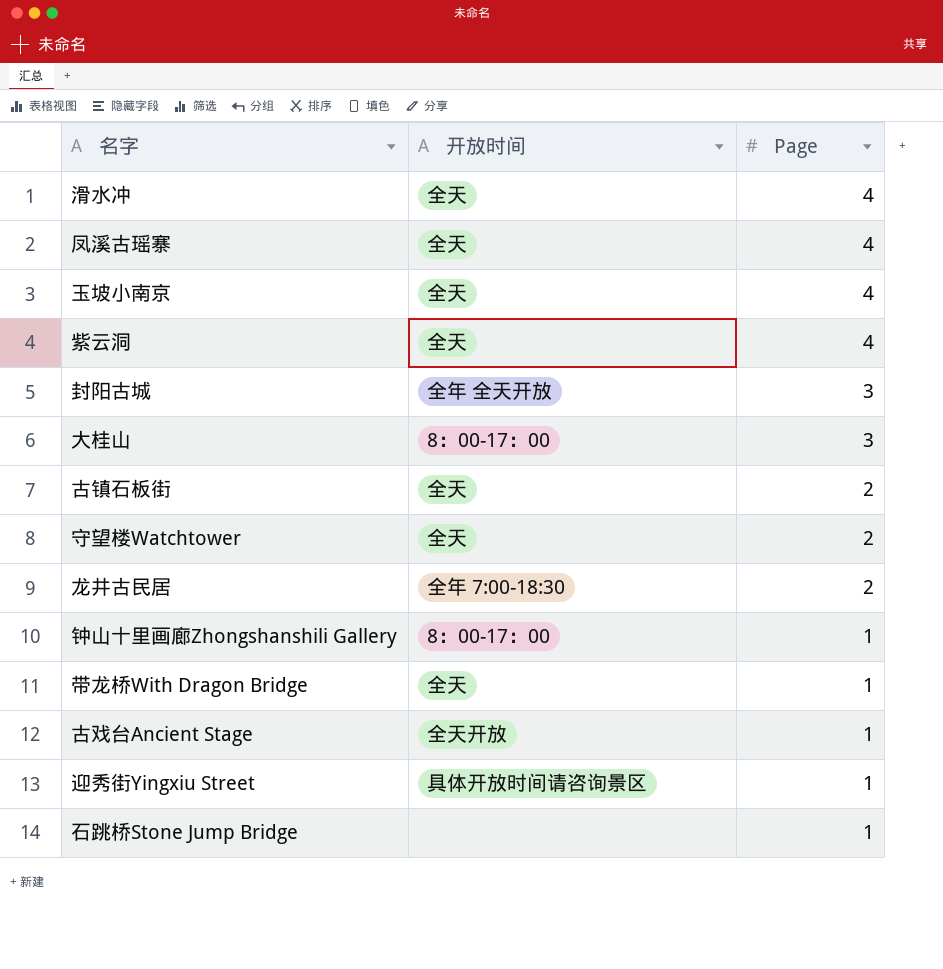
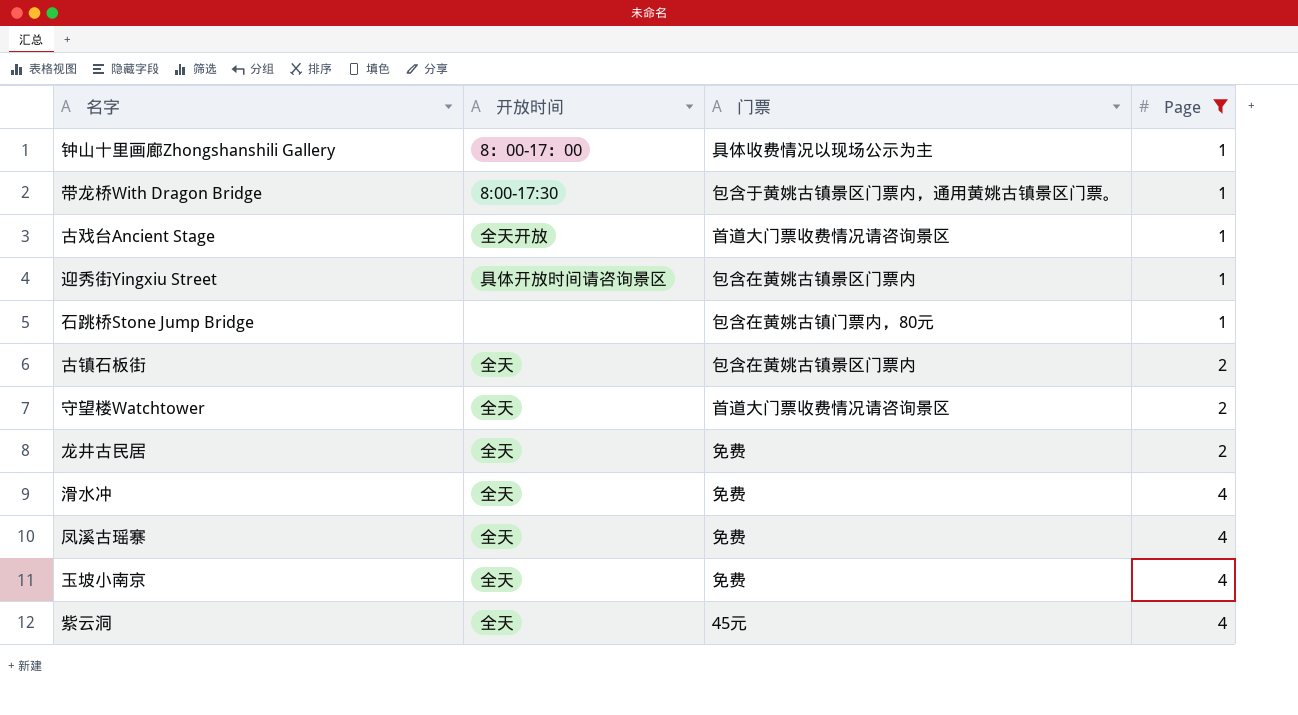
filter: none -> Page != 3
row order: Page descending -> Page ascending
column 门票 | position: none -> 3
带龙桥With Dragon Bridge | 开放时间: 全天 -> 8:00-17:30
龙井古民居 | 开放时间: 全年 7:00-18:30 -> 全天

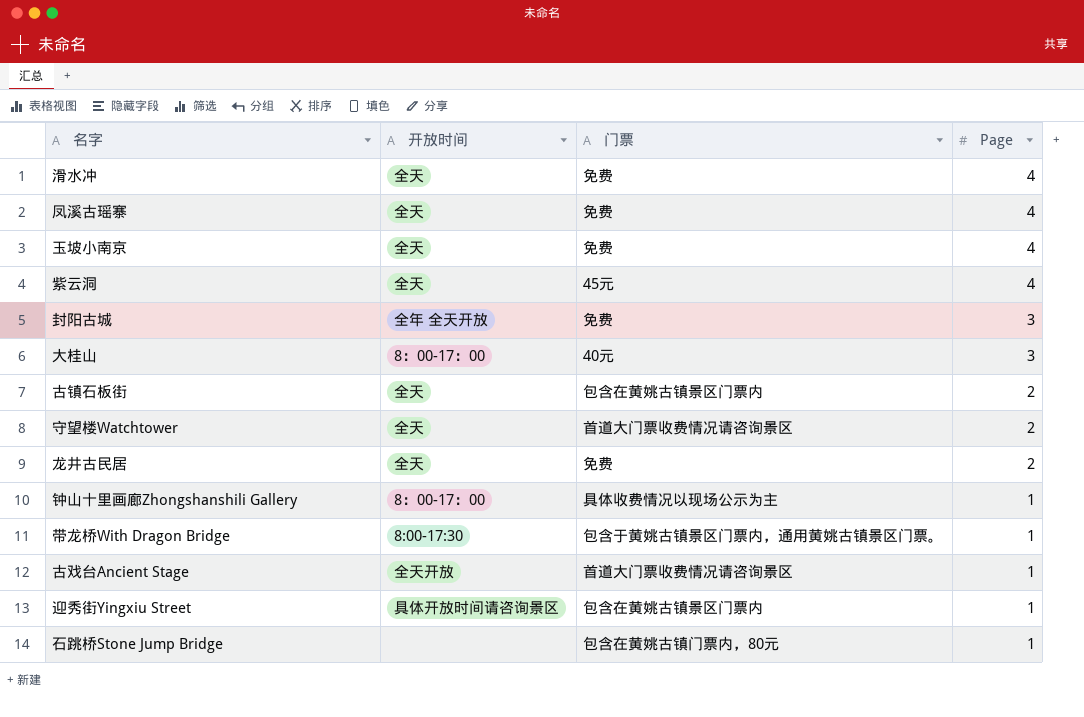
filter: Page != 3 -> none
row order: Page ascending -> Page descending

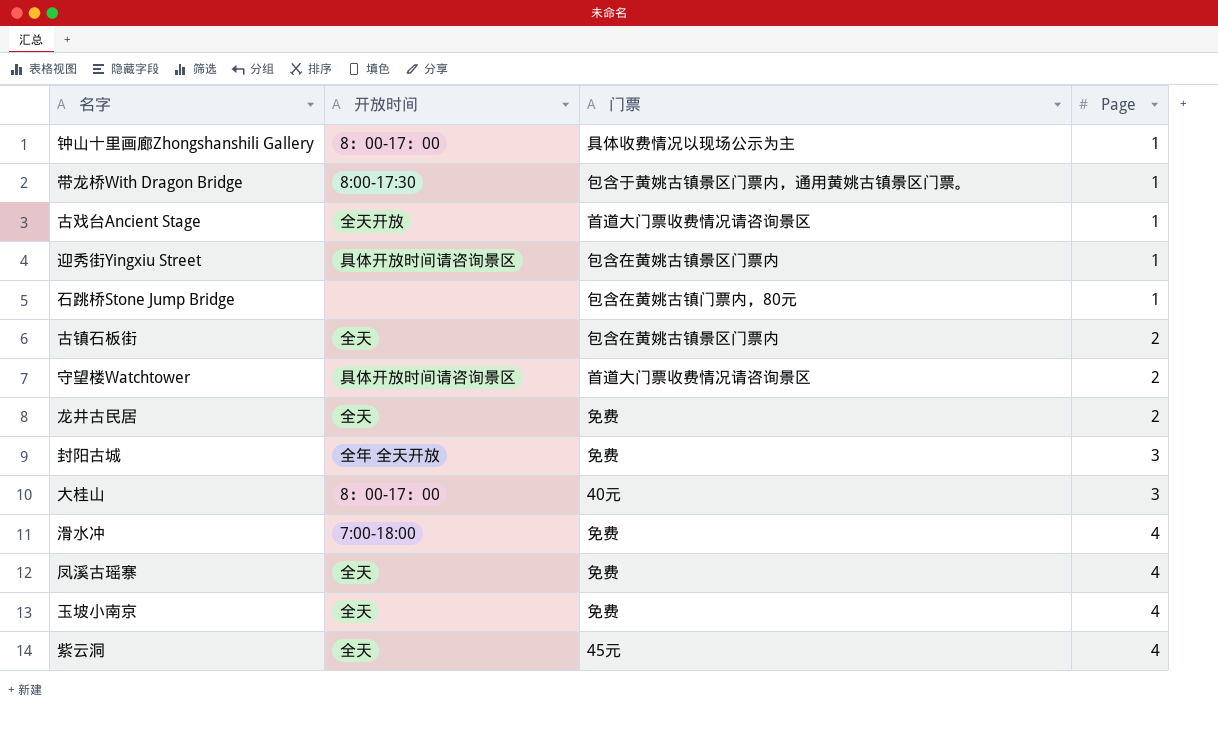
row order: Page descending -> Page ascending
守望楼Watchtower | 开放时间: 全天 -> 具体开放时间请咨询景区
滑水冲 | 开放时间: 全天 -> 7:00-18:00

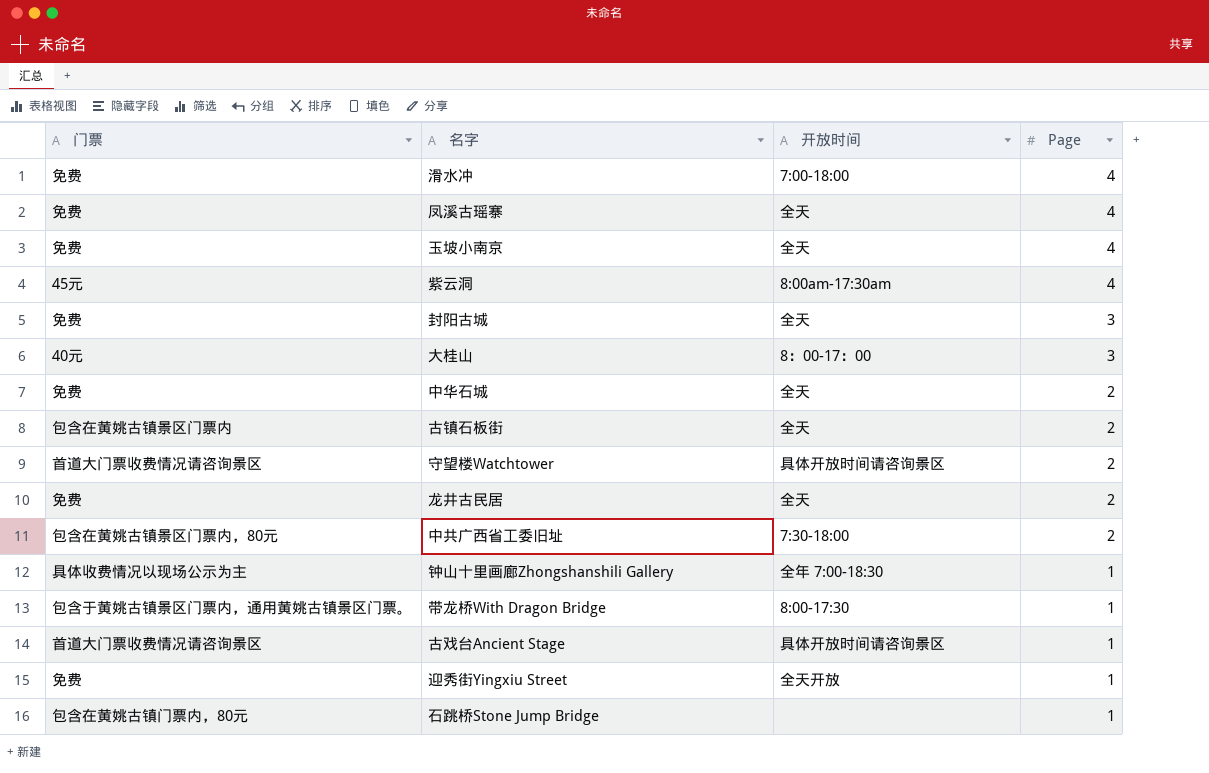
row order: Page ascending -> Page descending
column 门票 | position: 3 -> 1
紫云洞 | 开放时间: 全天 -> 8:00am-17:30am
封阳古城 | 开放时间: 全年 全天开放 -> 全天
row 中华石城: none -> 免费 | 全天 | 2
row 中共广西省工委旧址: none -> 包含在黄姚古镇景区门票内，80元 | 7:30-18:00 | 2
钟山十里画廊Zhongshanshili Gallery | 开放时间: 8：00-17：00 -> 全年 7:00-18:30
古戏台Ancient Stage | 开放时间: 全天开放 -> 具体开放时间请咨询景区
迎秀街Yingxiu Street | 门票: 包含在黄姚古镇景区门票内 -> 免费
迎秀街Yingxiu Street | 开放时间: 具体开放时间请咨询景区 -> 全天开放

